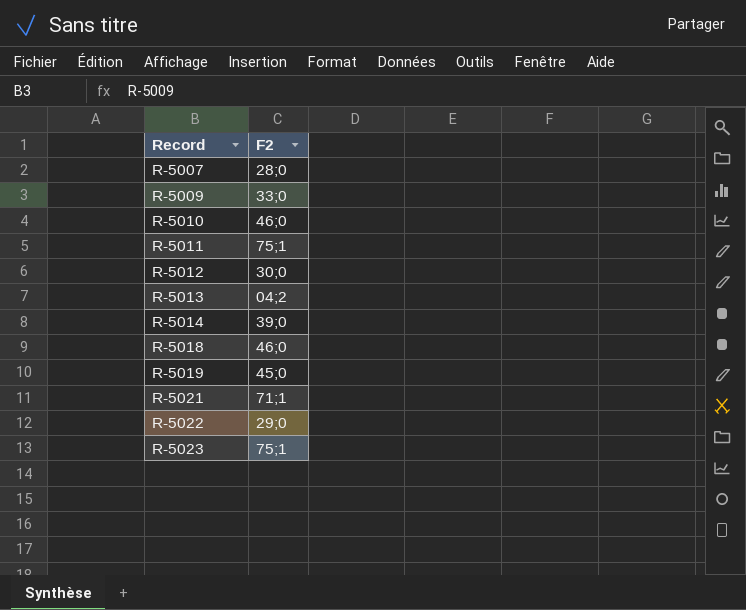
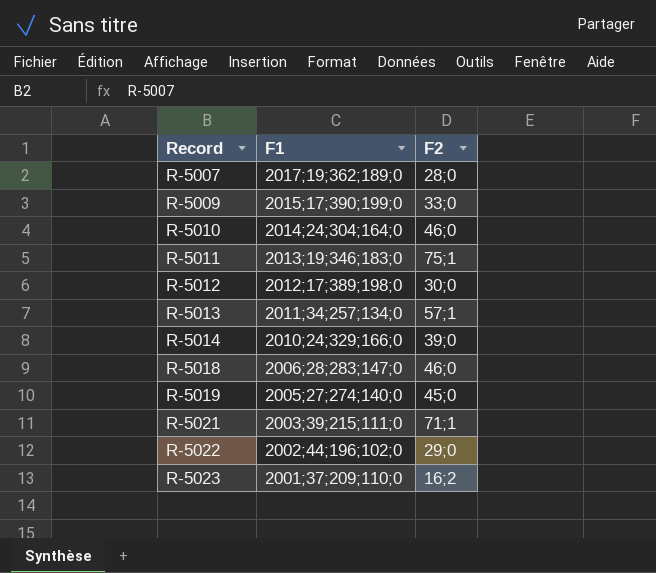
column F1 | position: none -> 2
R-5013 | F2: 04;2 -> 57;1
R-5023 | F2: 75;1 -> 16;2

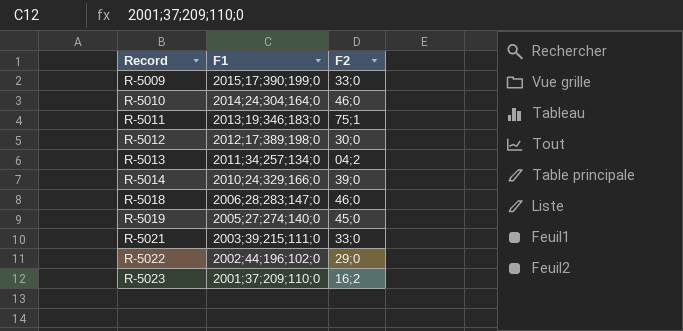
row R-5007: 2017;19;362;189;0 | 28;0 -> none
R-5013 | F2: 57;1 -> 04;2
R-5021 | F2: 71;1 -> 33;0

